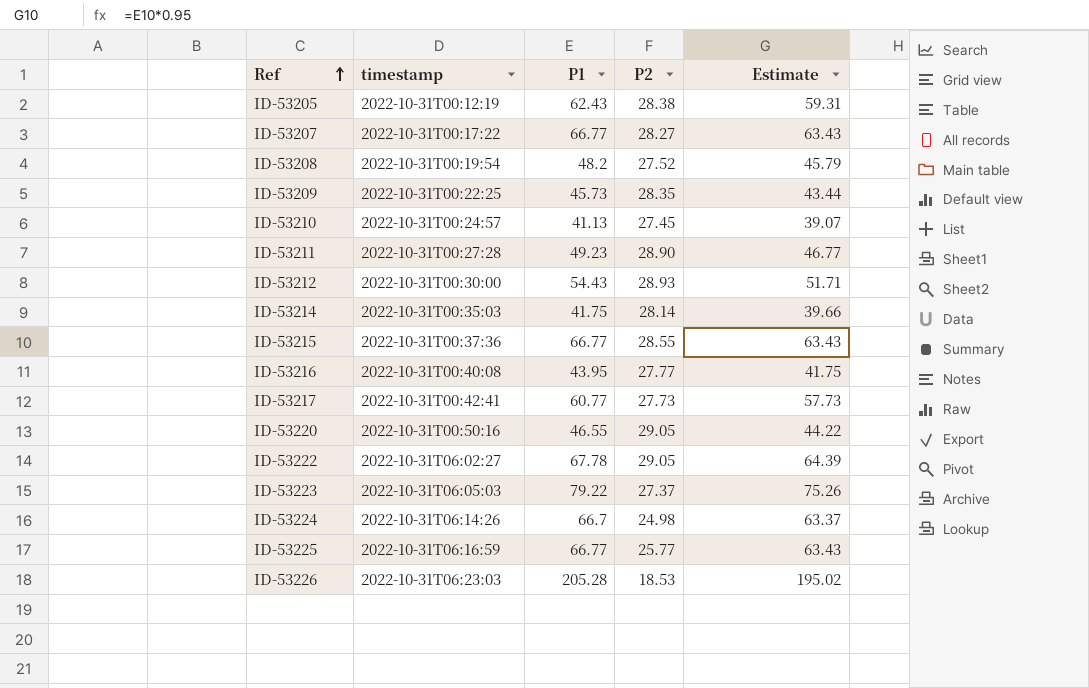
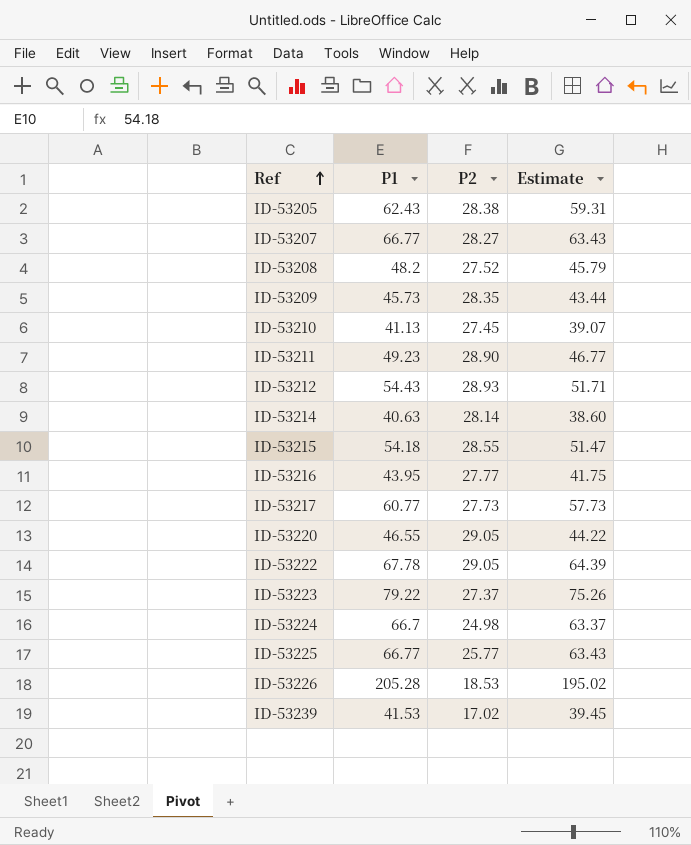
column timestamp | position: 2 -> none
ID-53214 | P1: 41.75 -> 40.63
ID-53214 | Estimate: 39.66 -> 38.60
ID-53215 | P1: 66.77 -> 54.18
ID-53215 | Estimate: 63.43 -> 51.47
row ID-53239: none -> 41.53 | 17.02 | 39.45

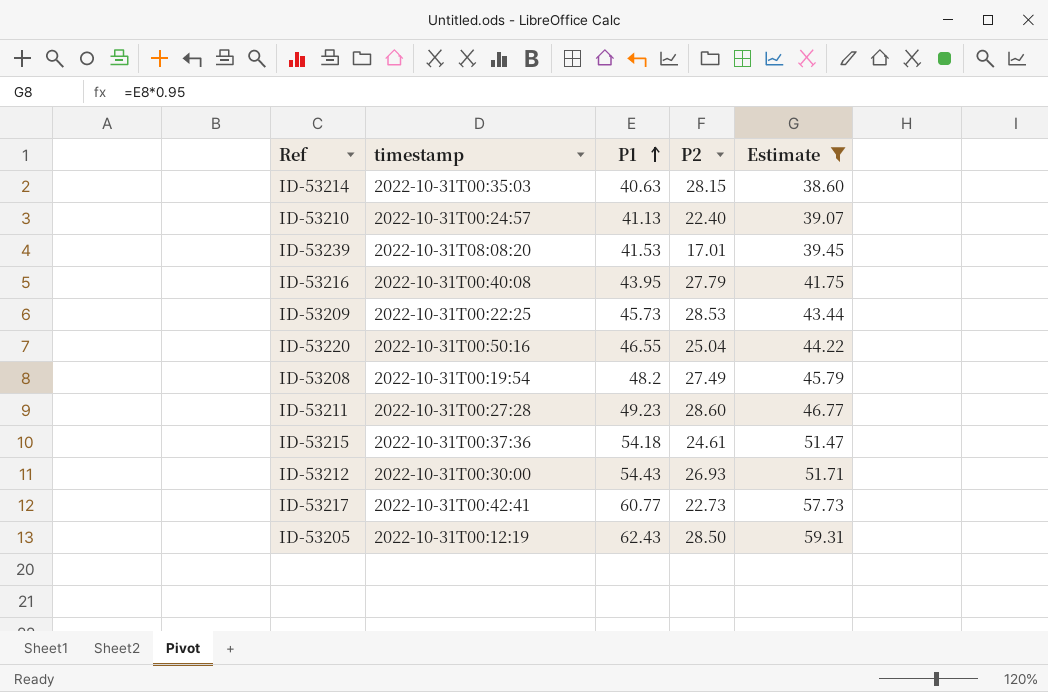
filter: none -> Estimate <= 59.31
row order: Ref ascending -> P1 ascending
column timestamp | position: none -> 2
ID-53214 | P2: 28.14 -> 28.15
ID-53210 | P2: 27.45 -> 22.40
ID-53239 | P2: 17.02 -> 17.01
ID-53216 | P2: 27.77 -> 27.79
ID-53209 | P2: 28.35 -> 28.53
ID-53220 | P2: 29.05 -> 25.04
ID-53208 | P2: 27.52 -> 27.49
ID-53211 | P2: 28.90 -> 28.60
ID-53215 | P2: 28.55 -> 24.61
ID-53212 | P2: 28.93 -> 26.93
ID-53217 | P2: 27.73 -> 22.73
ID-53205 | P2: 28.38 -> 28.50

